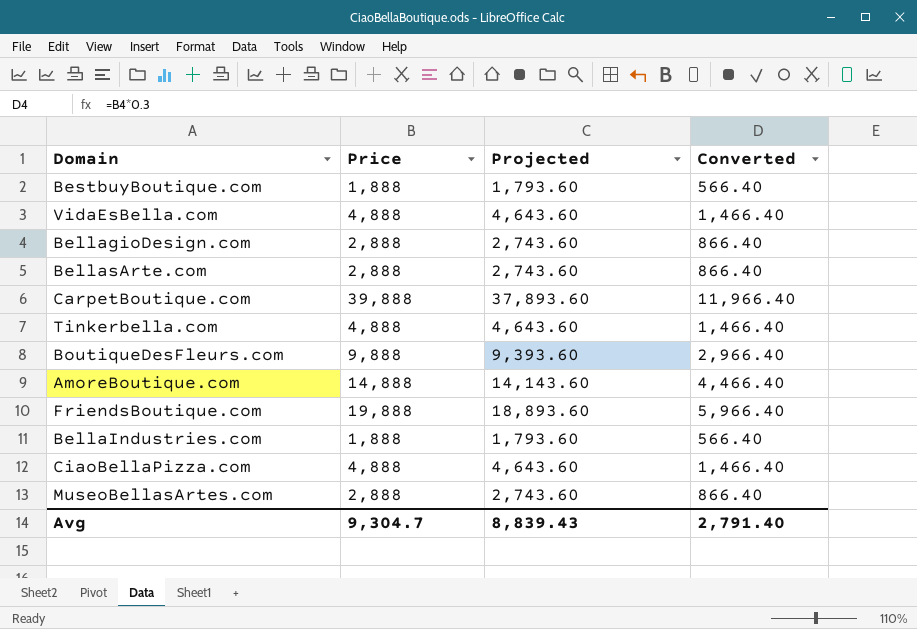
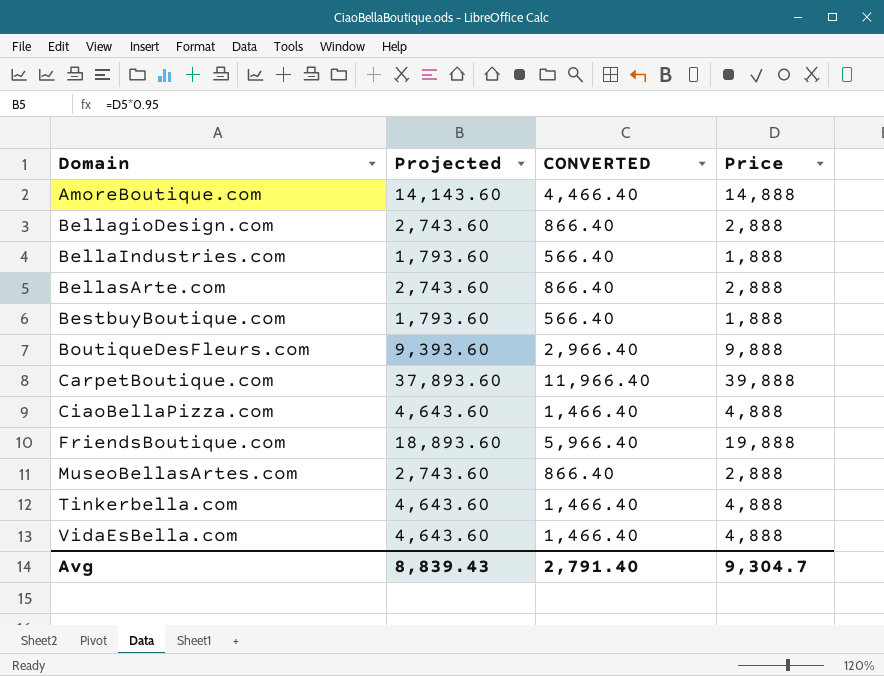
row order: none -> Domain ascending
column name: Converted -> CONVERTED
column Price | position: 2 -> 4

